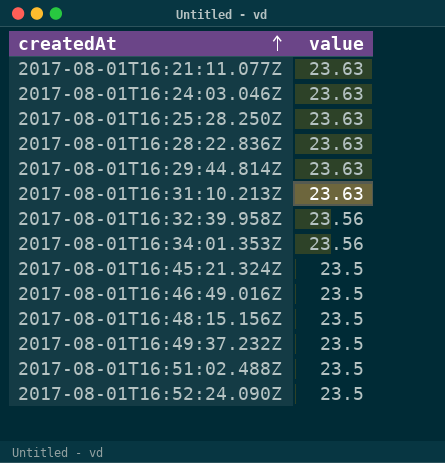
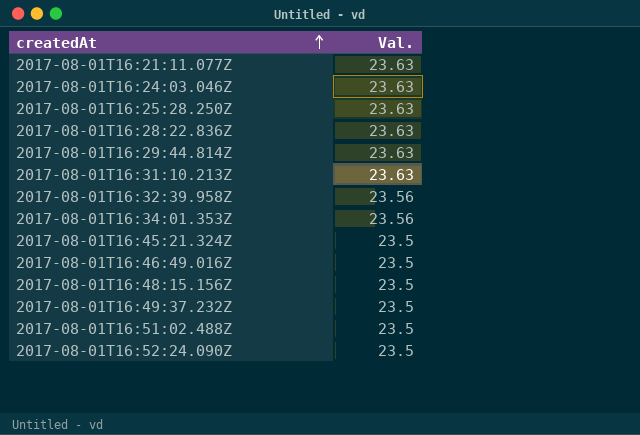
column name: value -> Val.

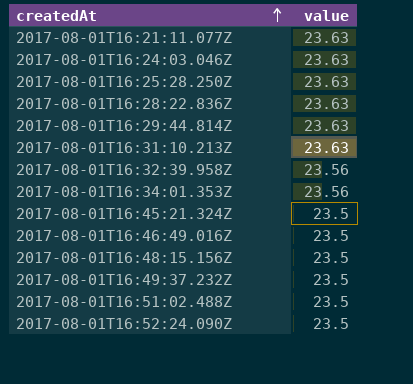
column name: Val. -> value

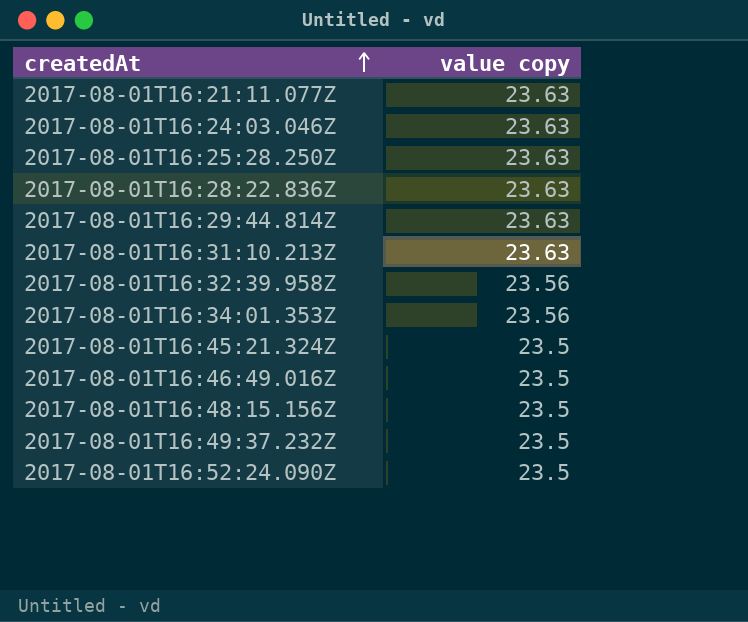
column name: value -> value copy
row 2017-08-01T16:51:02.488Z: 23.5 -> none

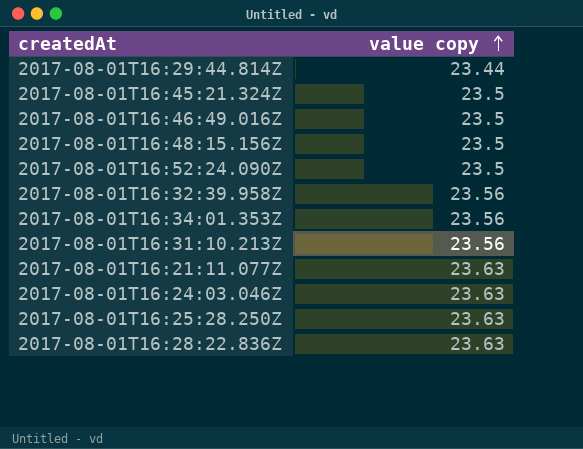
row order: createdAt ascending -> value copy ascending
row 2017-08-01T16:49:37.232Z: 23.5 -> none
2017-08-01T16:29:44.814Z | value copy: 23.63 -> 23.44
2017-08-01T16:31:10.213Z | value copy: 23.63 -> 23.56

